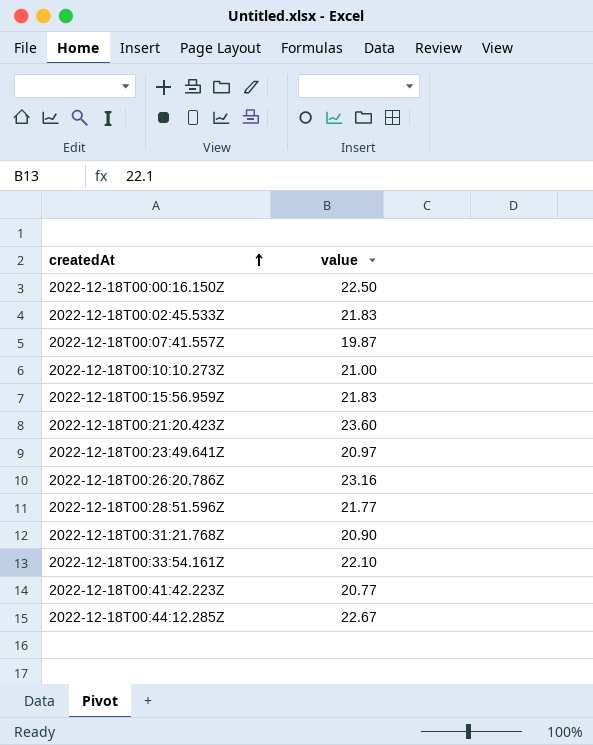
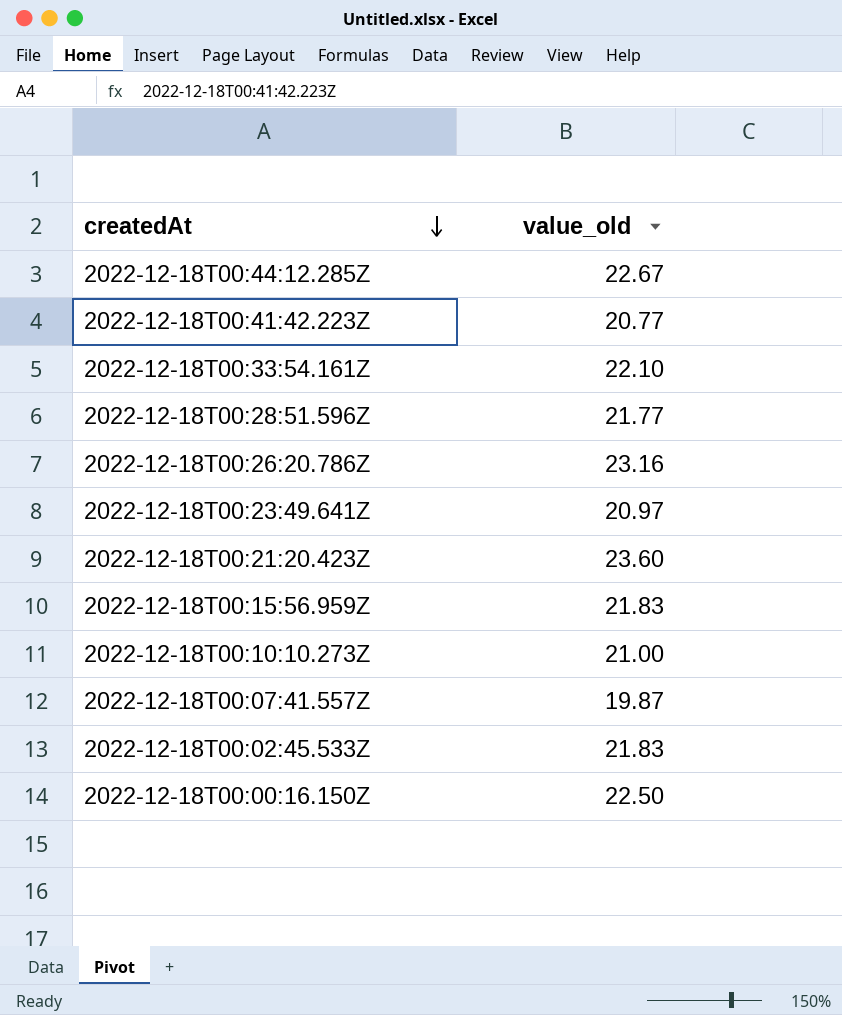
row order: createdAt ascending -> createdAt descending
column name: value -> value_old
row 2022-12-18T00:31:21.768Z: 20.90 -> none

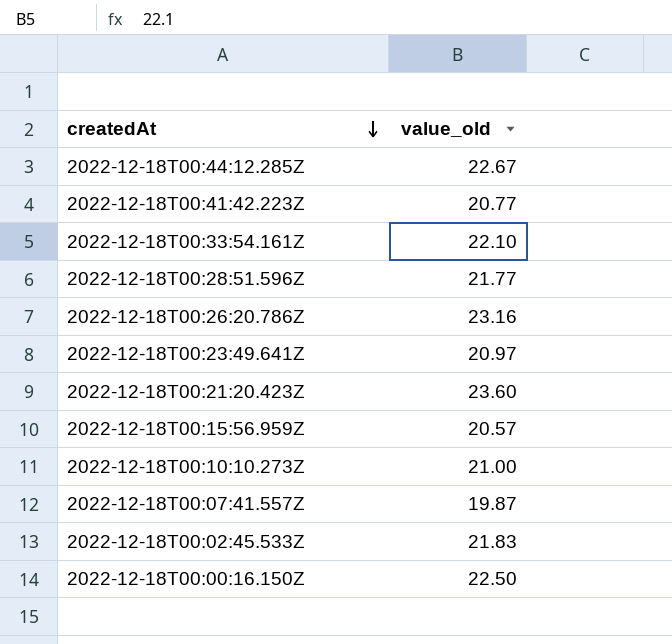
2022-12-18T00:15:56.959Z | value_old: 21.83 -> 20.57

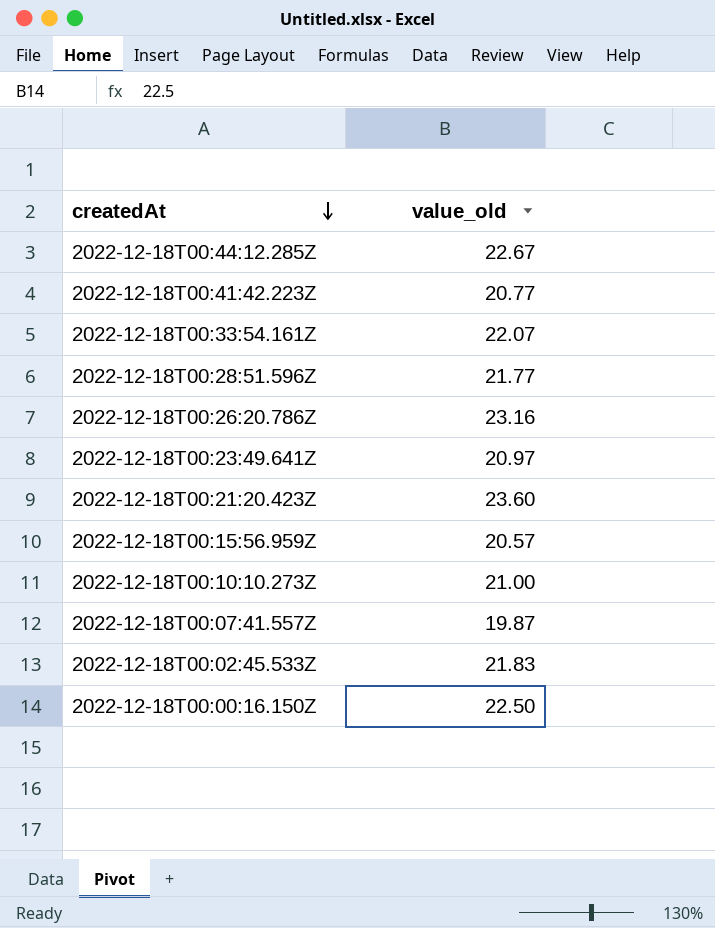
2022-12-18T00:33:54.161Z | value_old: 22.10 -> 22.07

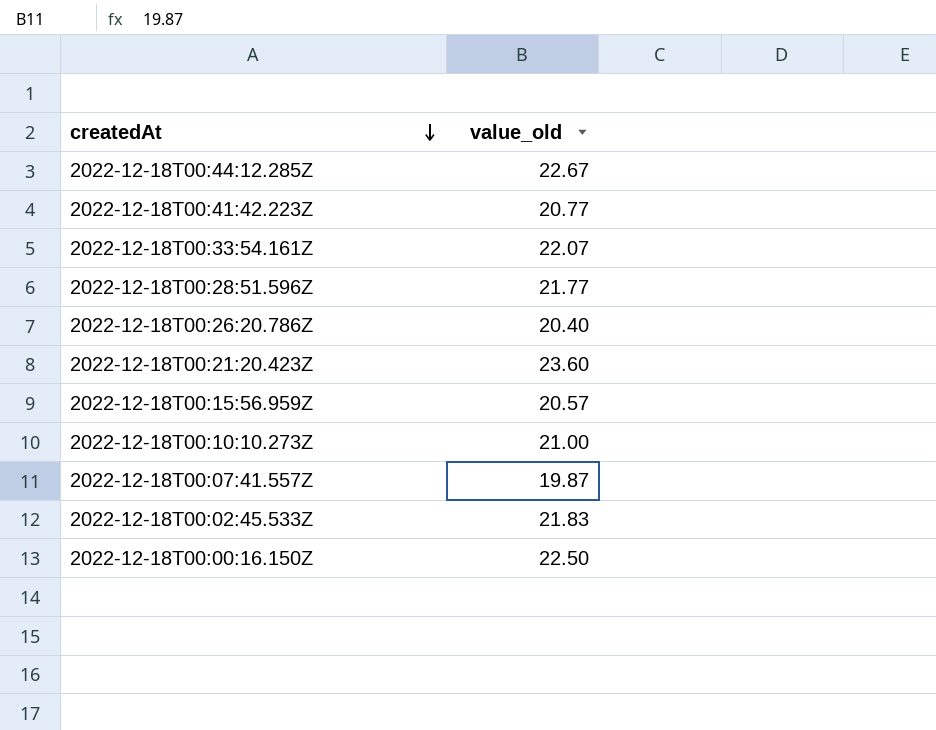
row 2022-12-18T00:23:49.641Z: 20.97 -> none
2022-12-18T00:26:20.786Z | value_old: 23.16 -> 20.40

